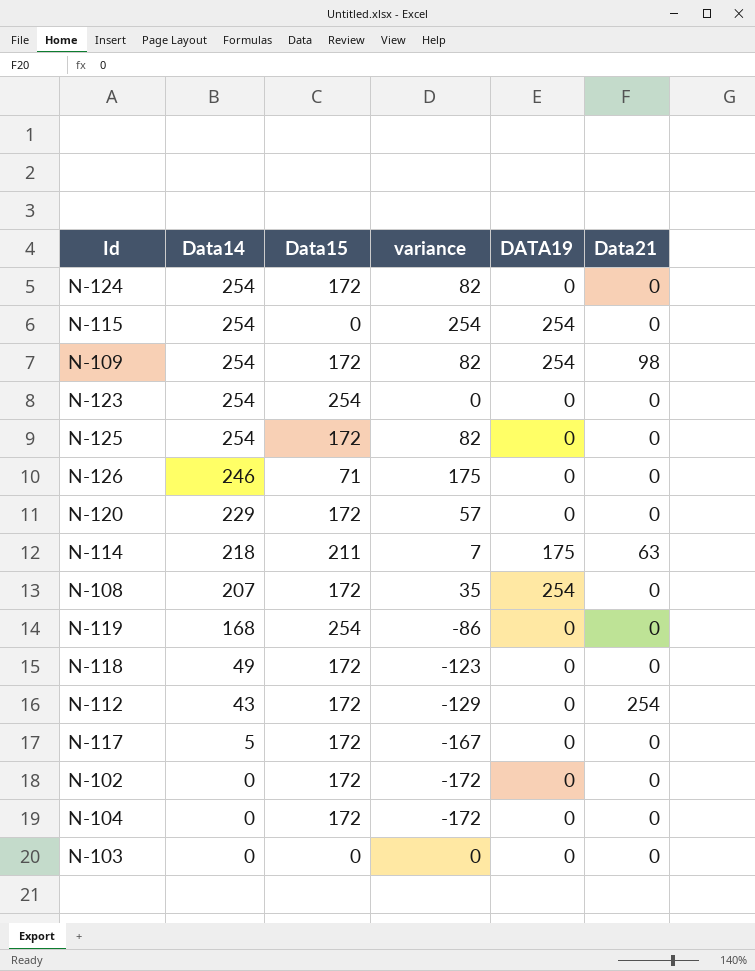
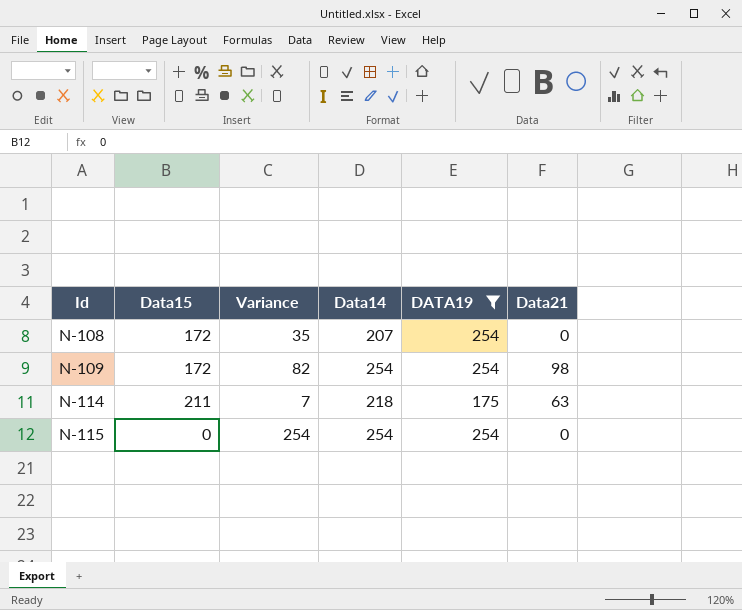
filter: none -> DATA19 != 0
row order: Data14 descending -> Id ascending
column name: variance -> Variance
column Data14 | position: 2 -> 4

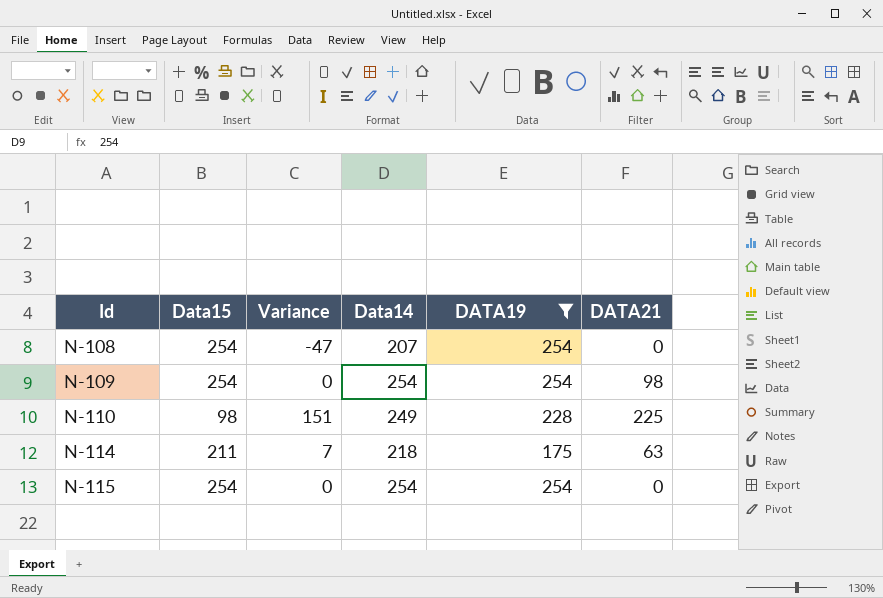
column name: Data21 -> DATA21
N-108 | Data15: 172 -> 254
N-108 | Variance: 35 -> -47
N-109 | Data15: 172 -> 254
N-109 | Variance: 82 -> 0
row N-110: none -> 98 | 151 | 249 | 228 | 225
N-115 | Data15: 0 -> 254
N-115 | Variance: 254 -> 0

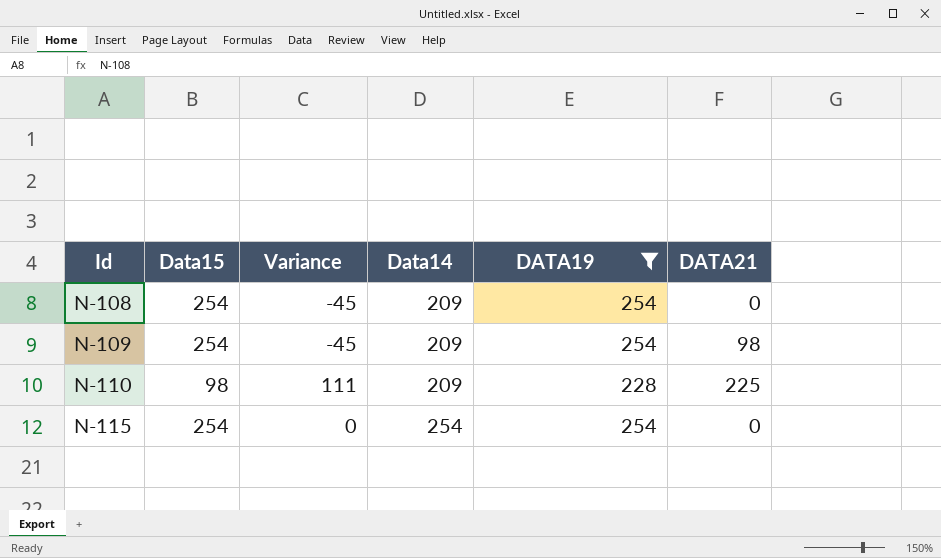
row N-114: 211 | 7 | 218 | 175 | 63 -> none
N-108 | Variance: -47 -> -45
N-108 | Data14: 207 -> 209
N-109 | Variance: 0 -> -45
N-109 | Data14: 254 -> 209
N-110 | Variance: 151 -> 111
N-110 | Data14: 249 -> 209

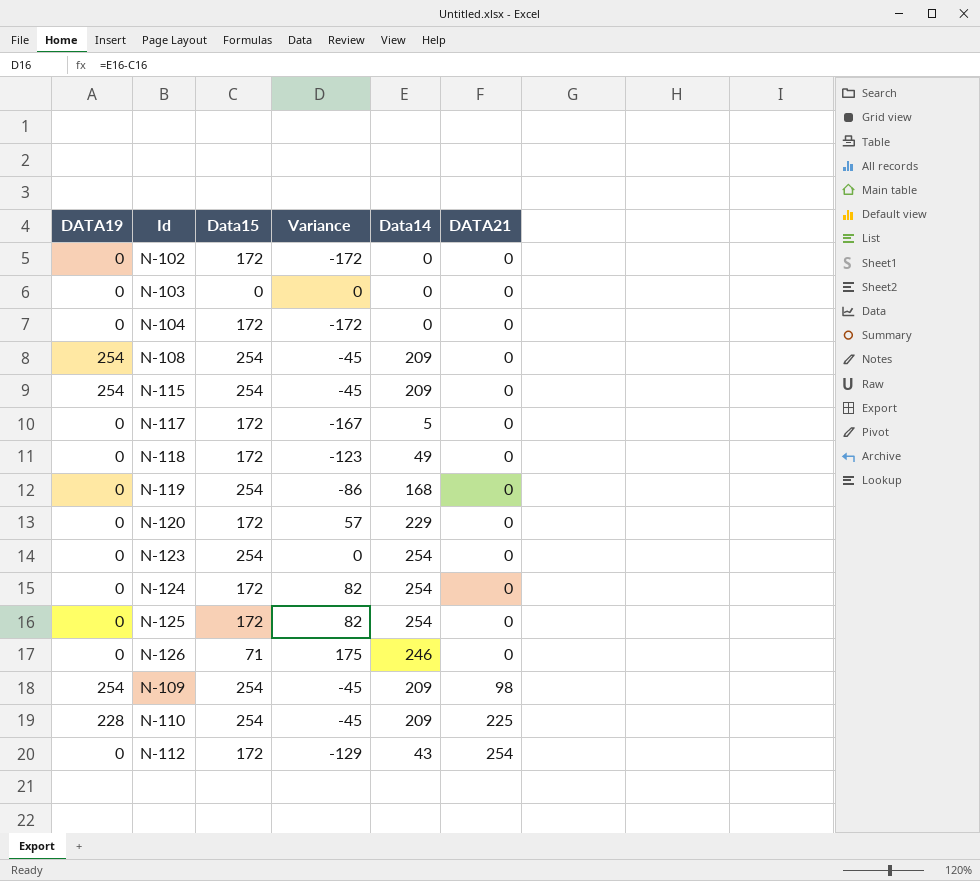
filter: DATA19 != 0 -> none
row order: Id ascending -> DATA21 ascending
column DATA19 | position: 5 -> 1
N-115 | Variance: 0 -> -45
N-115 | Data14: 254 -> 209
N-110 | Data15: 98 -> 254
N-110 | Variance: 111 -> -45

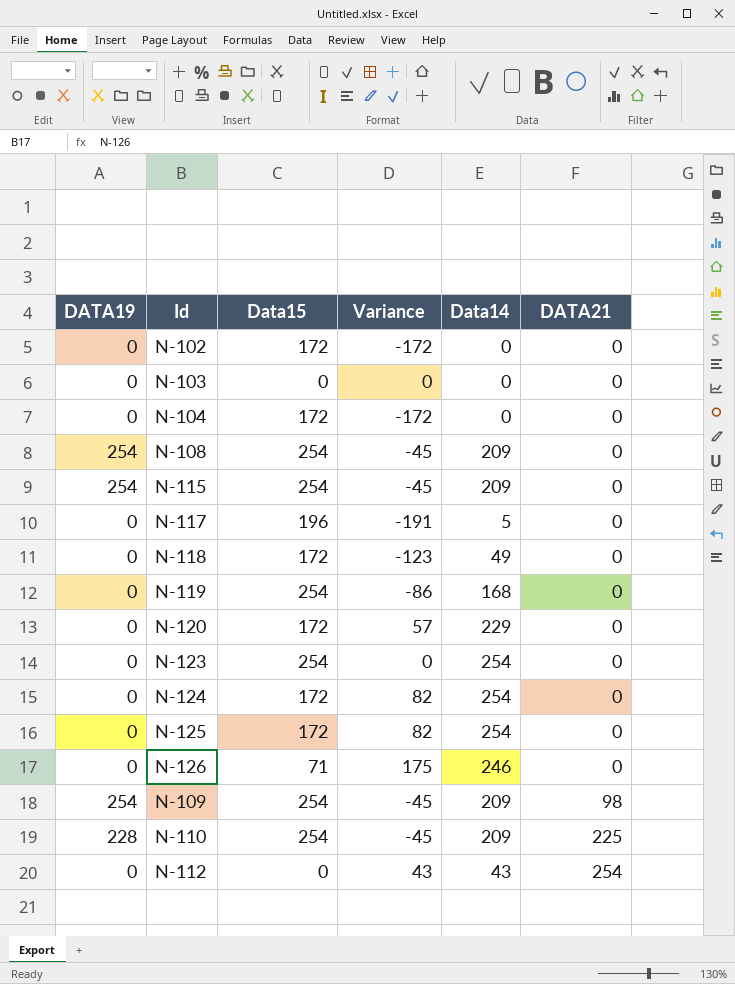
N-117 | Data15: 172 -> 196
N-117 | Variance: -167 -> -191
N-112 | Data15: 172 -> 0
N-112 | Variance: -129 -> 43

